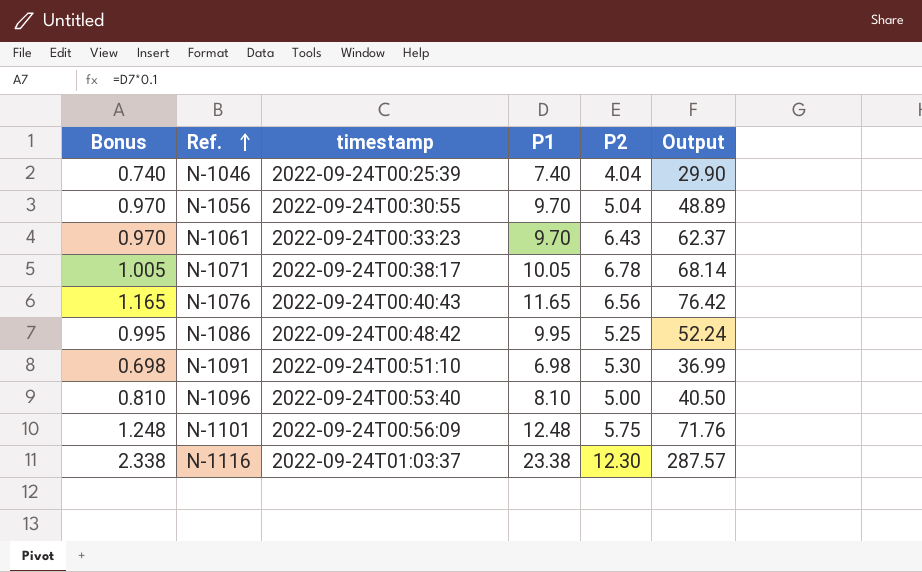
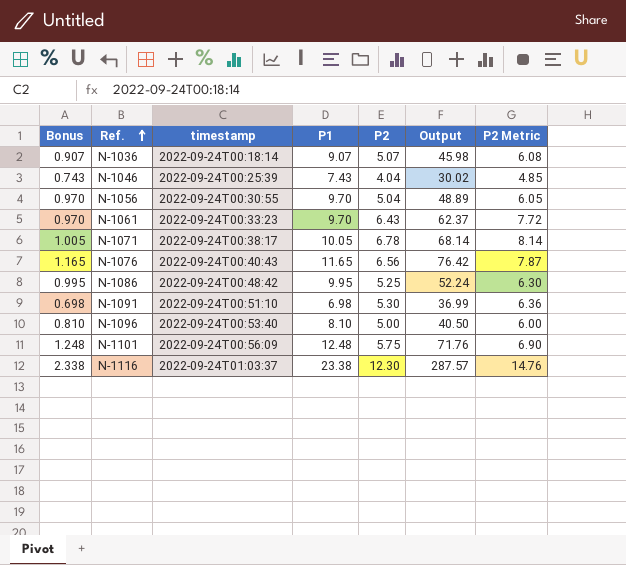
column P2 Metric | formula: none -> [P2] * 1.2
row N-1036: none -> 0.907 | 2022-09-24T00:18:14 | 9.07 | 5.07 | 45.98 | 6.08
N-1046 | Bonus: 0.740 -> 0.743
N-1046 | P1: 7.40 -> 7.43
N-1046 | Output: 29.90 -> 30.02

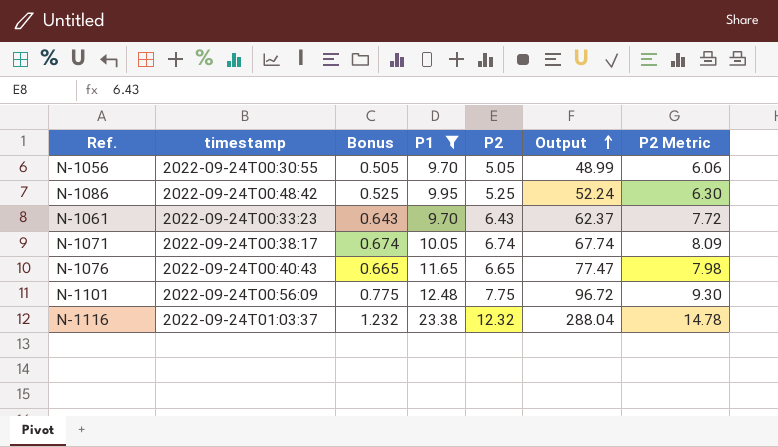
filter: none -> P1 >= 9.70
row order: Ref. ascending -> Output ascending
column Bonus | formula: [P1] * 0.1 -> [P2] * 0.1
column Bonus | position: 1 -> 3
N-1056 | P2: 5.04 -> 5.05
N-1056 | Output: 48.89 -> 48.99
N-1056 | P2 Metric: 6.05 -> 6.06
N-1071 | P2: 6.78 -> 6.74
N-1071 | Output: 68.14 -> 67.74
N-1071 | P2 Metric: 8.14 -> 8.09
N-1076 | P2: 6.56 -> 6.65
N-1076 | Output: 76.42 -> 77.47
N-1076 | P2 Metric: 7.87 -> 7.98
N-1101 | P2: 5.75 -> 7.75
N-1101 | Output: 71.76 -> 96.72
N-1101 | P2 Metric: 6.90 -> 9.30
N-1116 | P2: 12.30 -> 12.32
N-1116 | Output: 287.57 -> 288.04
N-1116 | P2 Metric: 14.76 -> 14.78

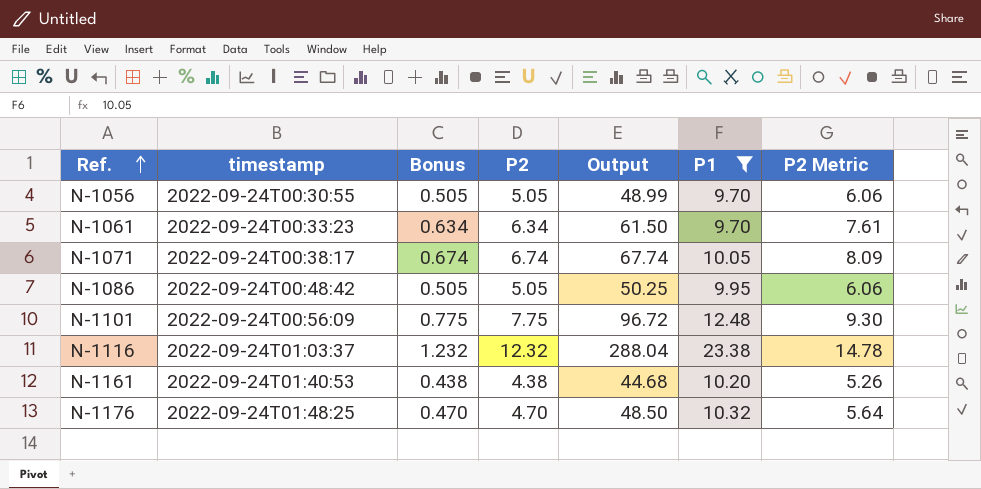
row order: Output ascending -> Ref. ascending
column P1 | position: 4 -> 6
row N-1076: 2022-09-24T00:40:43 | 0.665 | 11.65 | 6.65 | 77.47 | 7.98 -> none
N-1061 | Bonus: 0.643 -> 0.634
N-1061 | P2: 6.43 -> 6.34
N-1061 | Output: 62.37 -> 61.50
N-1061 | P2 Metric: 7.72 -> 7.61
N-1086 | Bonus: 0.525 -> 0.505
N-1086 | P2: 5.25 -> 5.05
N-1086 | Output: 52.24 -> 50.25
N-1086 | P2 Metric: 6.30 -> 6.06
row N-1161: none -> 2022-09-24T01:40:53 | 0.438 | 4.38 | 44.68 | 10.20 | 5.26
row N-1176: none -> 2022-09-24T01:48:25 | 0.470 | 4.70 | 48.50 | 10.32 | 5.64

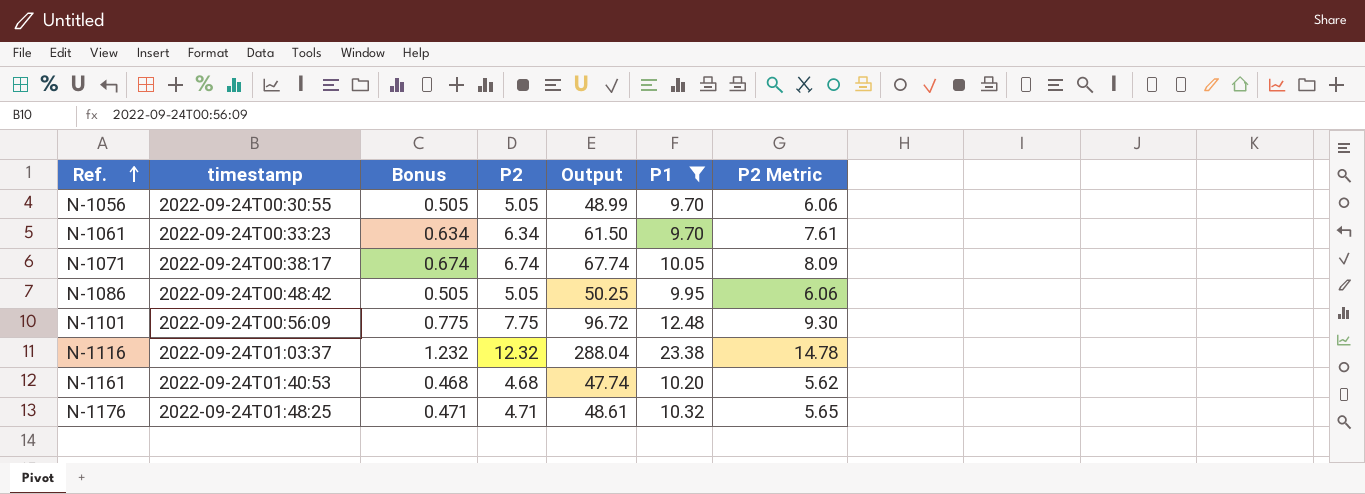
N-1161 | Bonus: 0.438 -> 0.468
N-1161 | P2: 4.38 -> 4.68
N-1161 | Output: 44.68 -> 47.74
N-1161 | P2 Metric: 5.26 -> 5.62
N-1176 | Bonus: 0.470 -> 0.471
N-1176 | P2: 4.70 -> 4.71
N-1176 | Output: 48.50 -> 48.61
N-1176 | P2 Metric: 5.64 -> 5.65

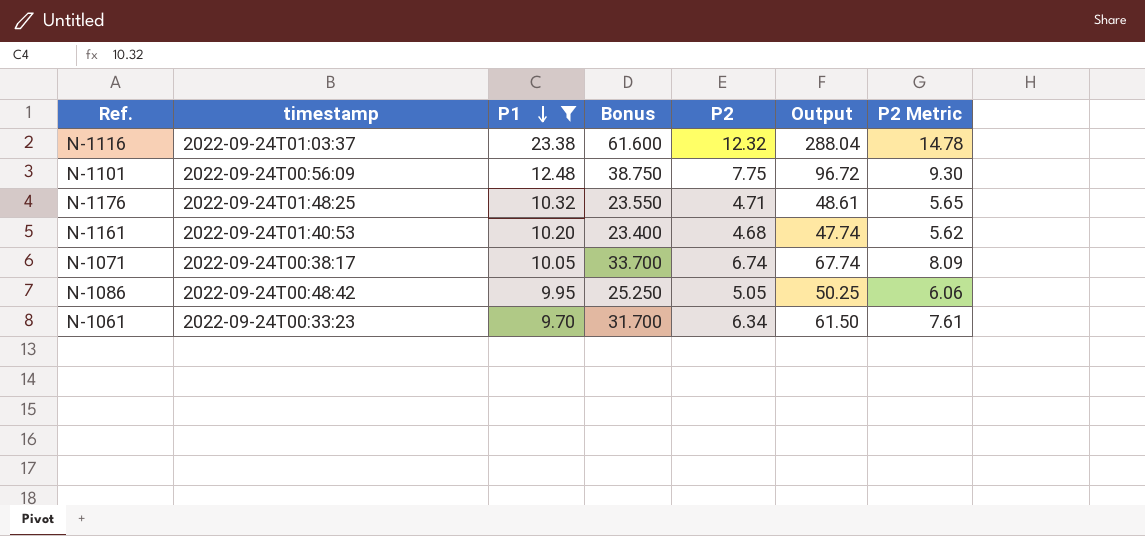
row order: Ref. ascending -> P1 descending
column P1 | position: 6 -> 3
column Bonus | formula: [P2] * 0.1 -> [P2] * 5
row N-1056: 2022-09-24T00:30:55 | 0.505 | 5.05 | 48.99 | 9.70 | 6.06 -> none

